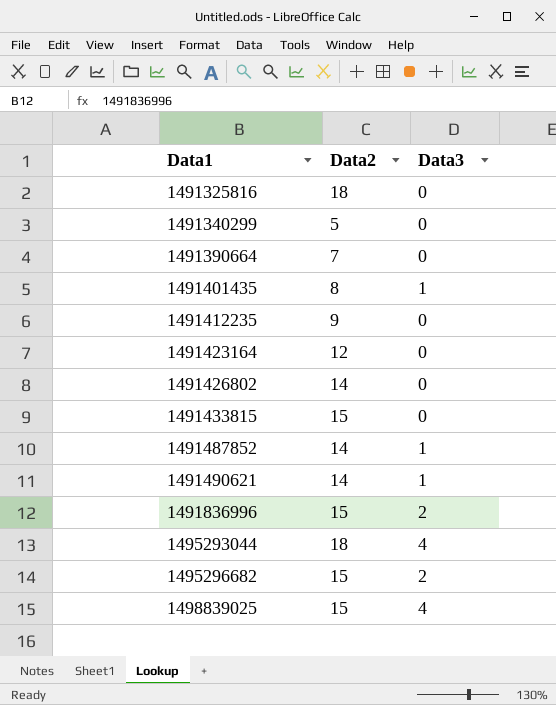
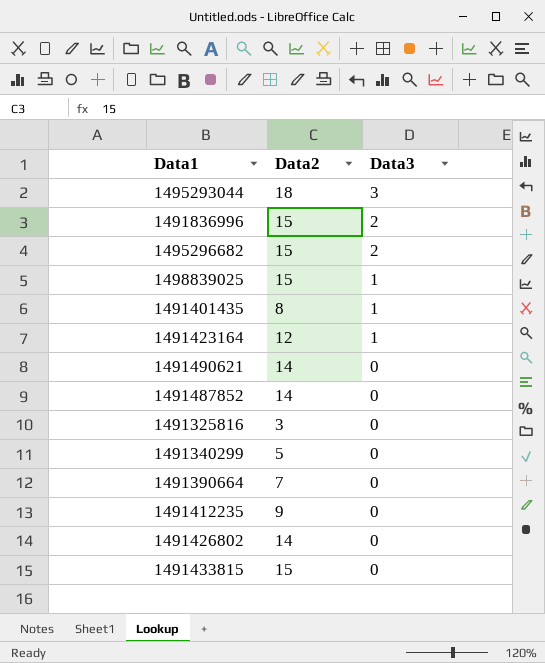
row order: Data1 ascending -> Data3 descending
1495293044 | Data3: 4 -> 3
1498839025 | Data3: 4 -> 1
1491423164 | Data3: 0 -> 1
1491490621 | Data3: 1 -> 0
1491487852 | Data3: 1 -> 0
1491325816 | Data2: 18 -> 3

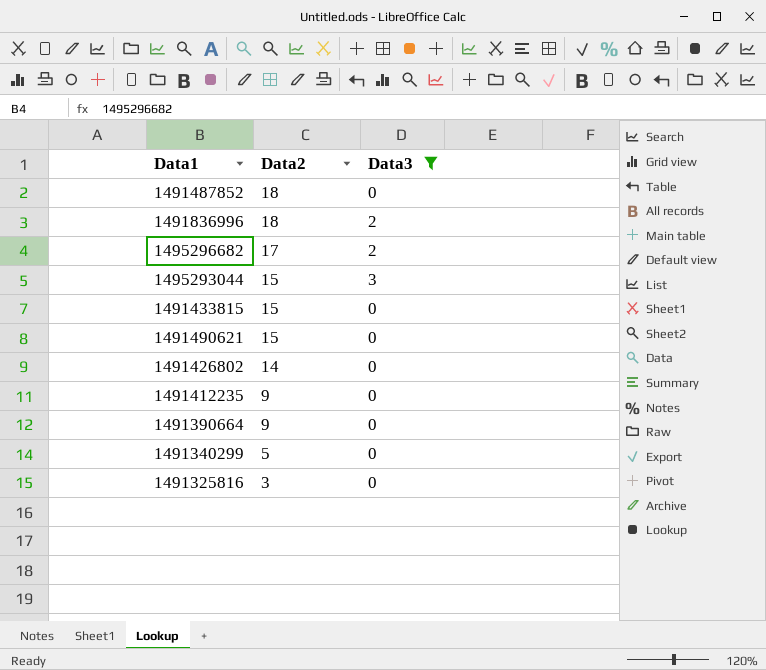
filter: none -> Data3 != 1
row order: Data3 descending -> Data2 descending
1491487852 | Data2: 14 -> 18
1491836996 | Data2: 15 -> 18
1495296682 | Data2: 15 -> 17
1495293044 | Data2: 18 -> 15
1491490621 | Data2: 14 -> 15
1491390664 | Data2: 7 -> 9

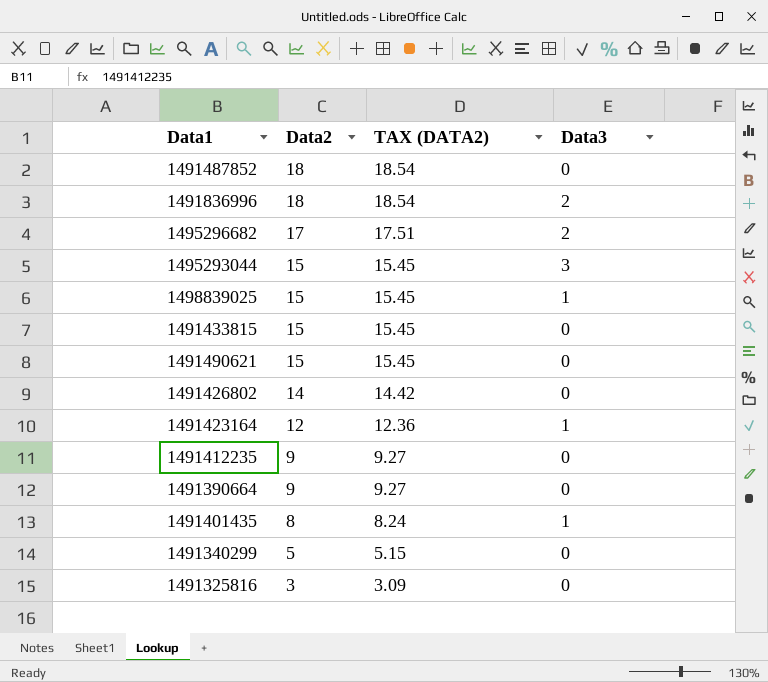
filter: Data3 != 1 -> none
column TAX (DATA2) | formula: none -> [Data2] * 1.03

